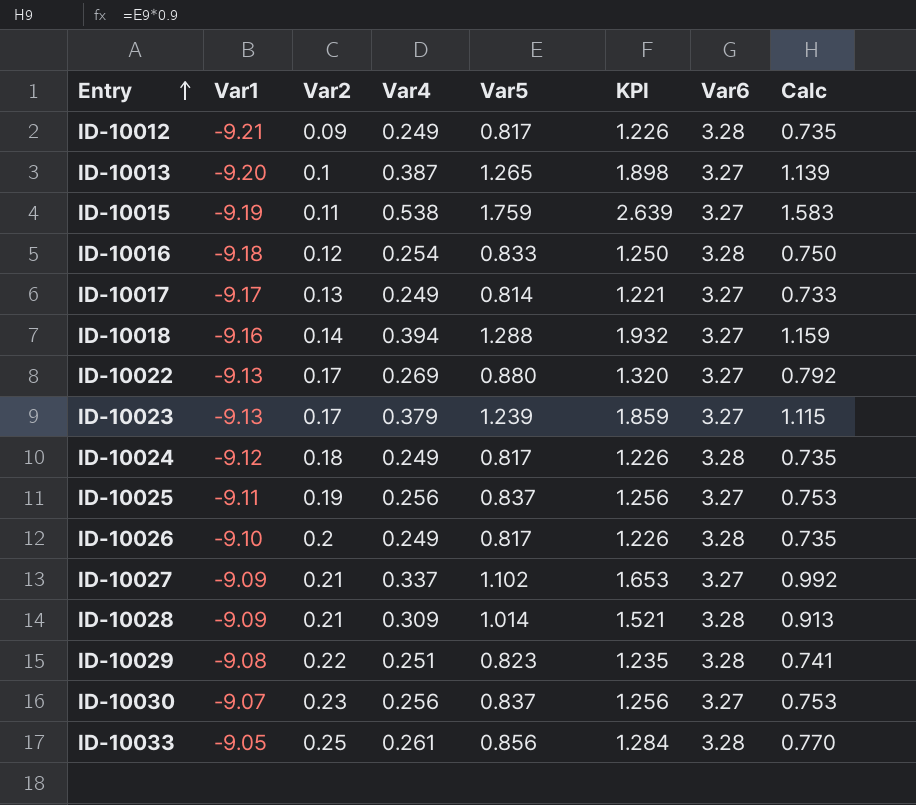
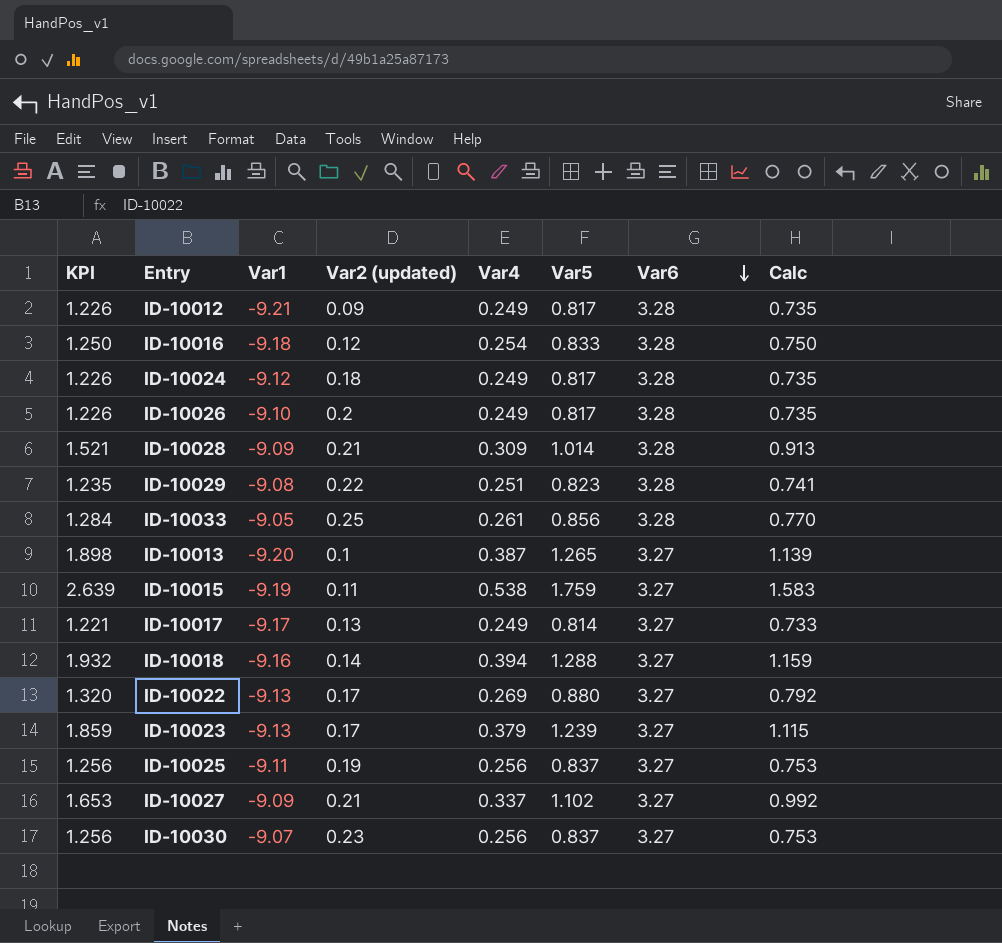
row order: Entry ascending -> Var6 descending
column KPI | position: 6 -> 1
column name: Var2 -> Var2 (updated)

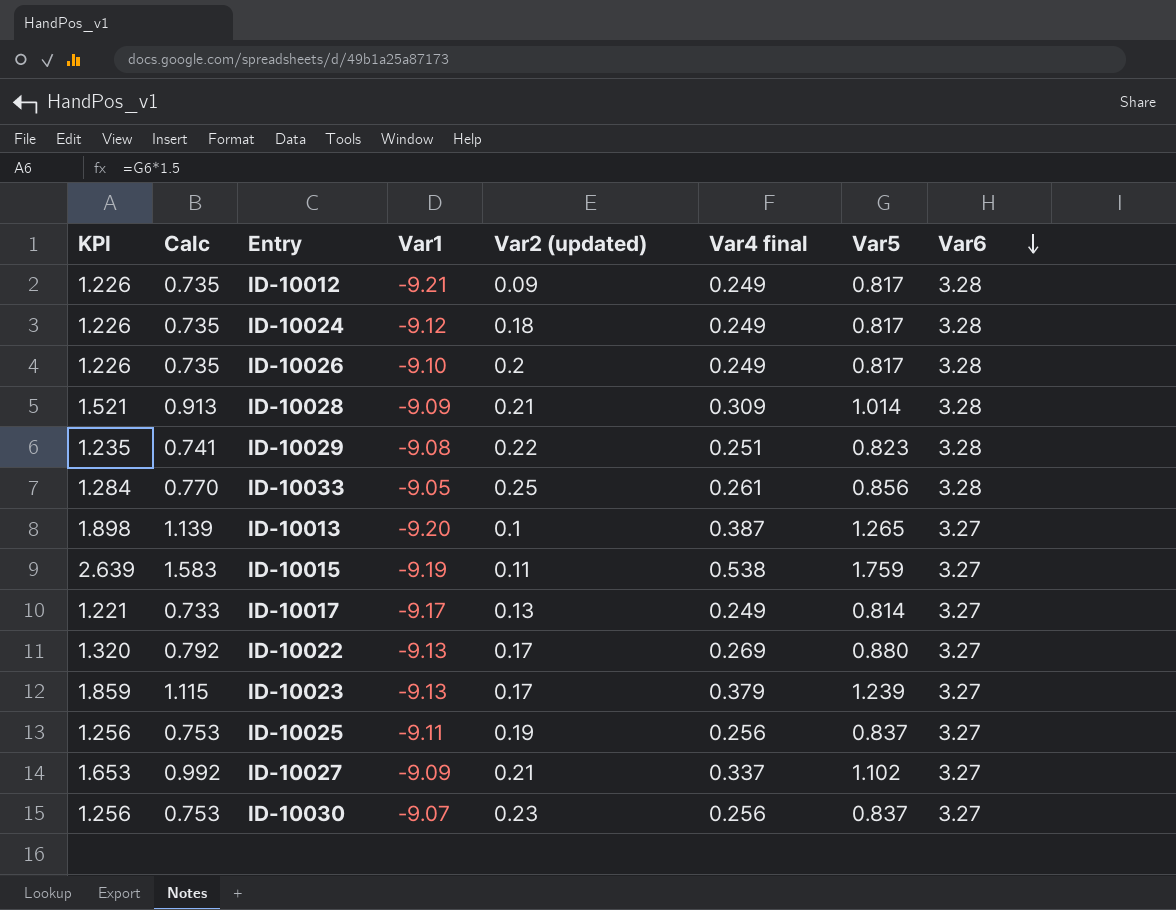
column Calc | position: 8 -> 2
column name: Var4 -> Var4 final
row ID-10016: 1.250 | -9.18 | 0.12 | 0.254 | 0.833 | 3.28 | 0.750 -> none
row ID-10018: 1.932 | -9.16 | 0.14 | 0.394 | 1.288 | 3.27 | 1.159 -> none

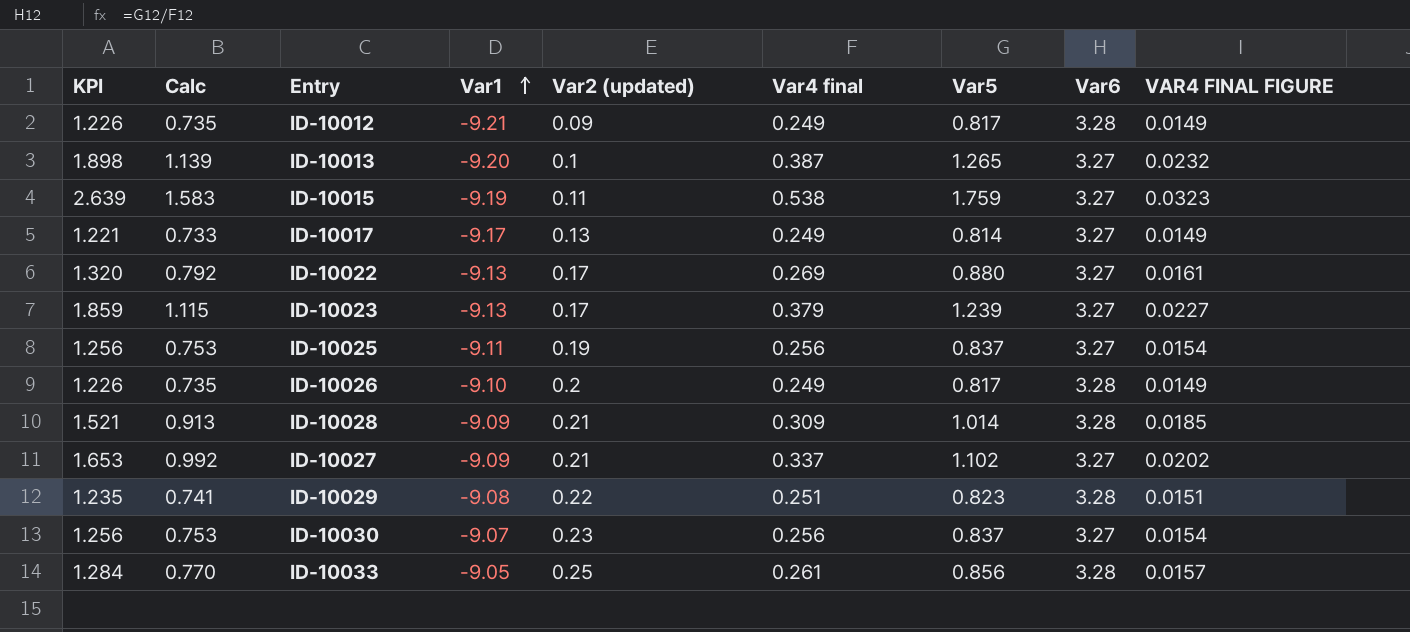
row order: Var6 descending -> Var1 ascending
column VAR4 FINAL FIGURE | formula: none -> [Var4 final] * 0.06
row ID-10024: 1.226 | 0.735 | -9.12 | 0.18 | 0.249 | 0.817 | 3.28 -> none

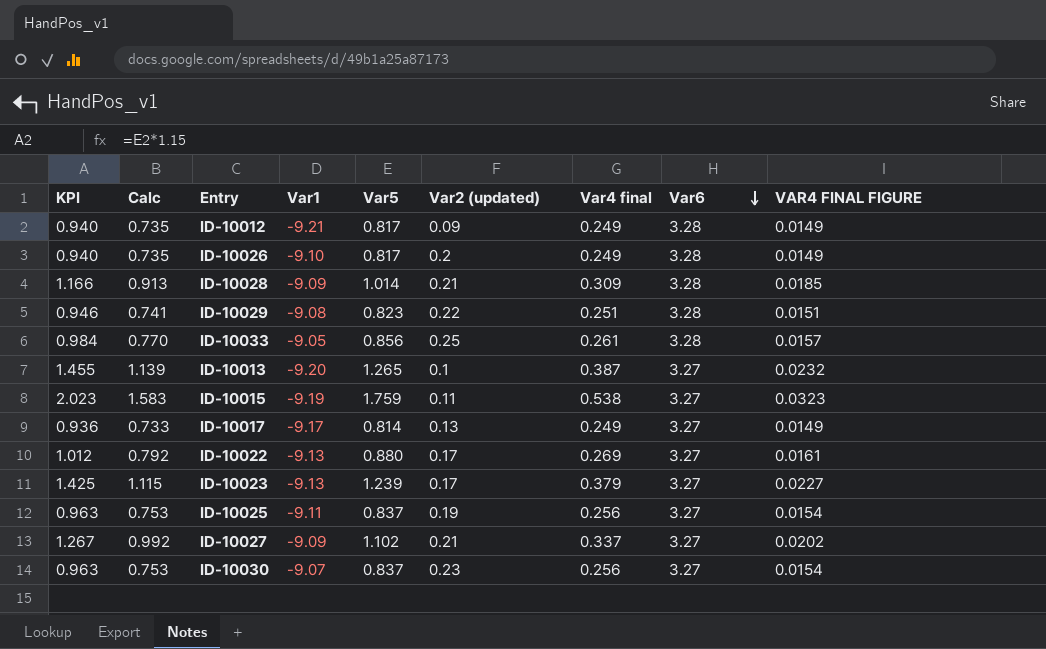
row order: Var1 ascending -> Var6 descending
column KPI | formula: [Var5] * 1.5 -> [Var5] * 1.15
column Var5 | position: 7 -> 5

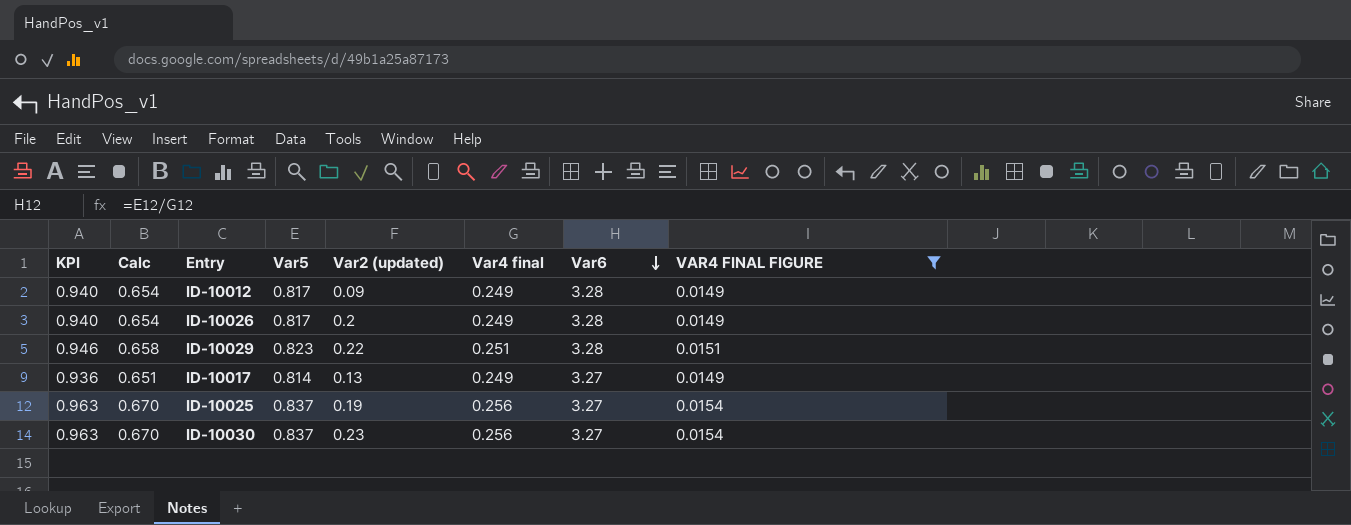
filter: none -> VAR4 FINAL FIGURE <= 0.0154
column Var1 | position: 4 -> none
column Calc | formula: [Var5] * 0.9 -> [Var5] * 0.8

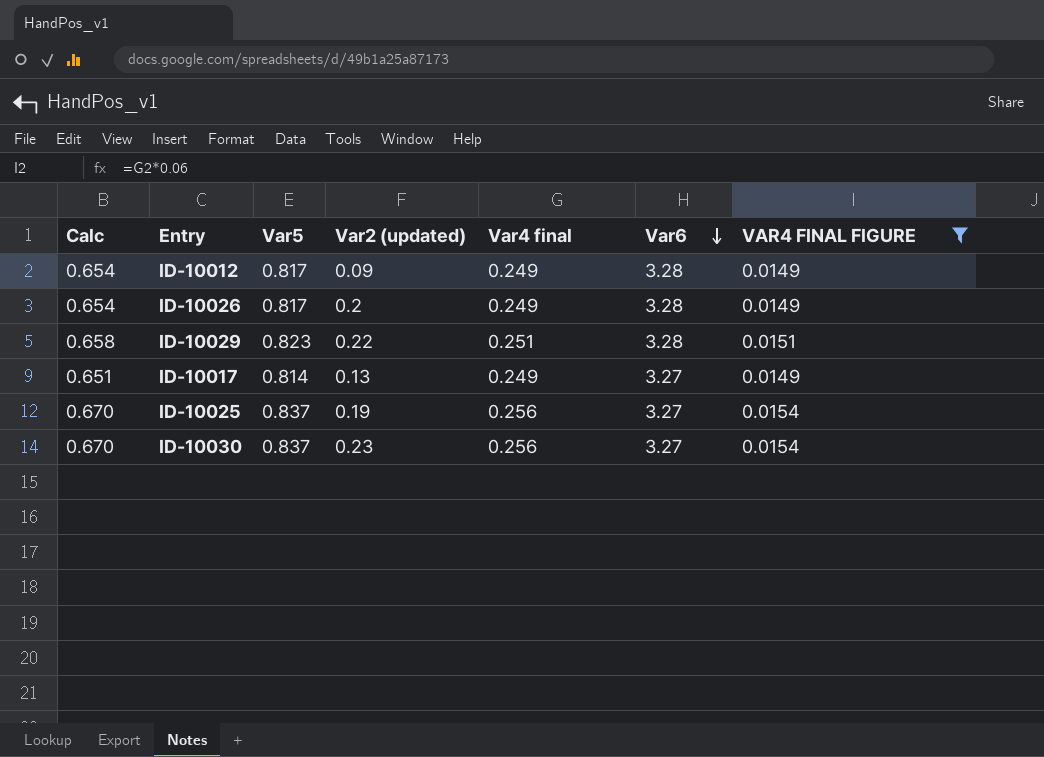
column KPI | formula: [Var5] * 1.15 -> none

